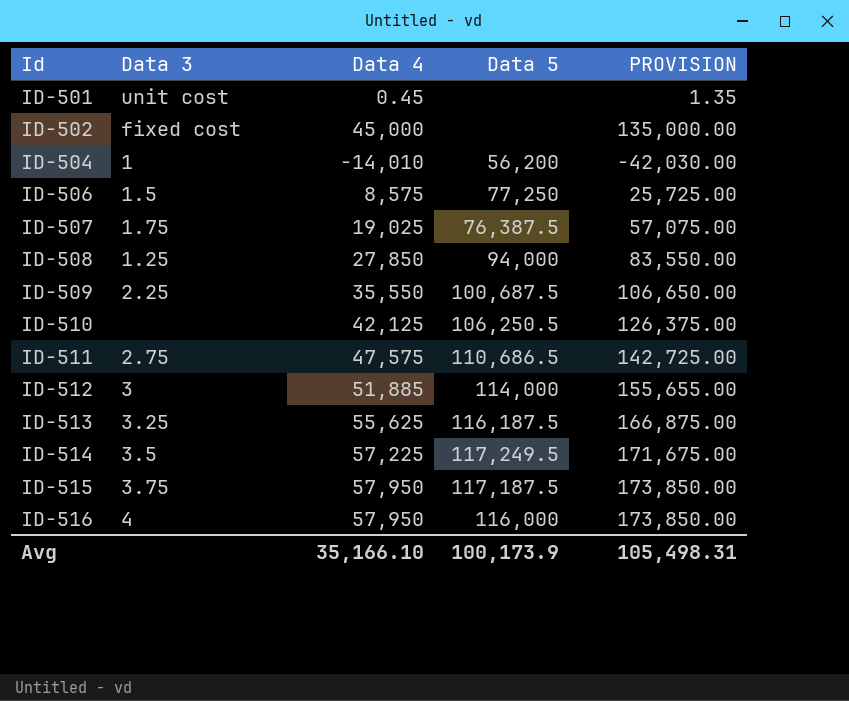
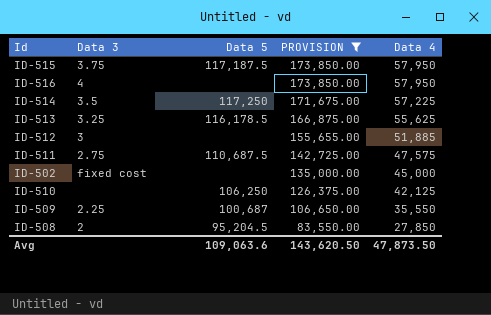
filter: none -> PROVISION >= 83,550.00
row order: Id ascending -> PROVISION descending
column Data 4 | position: 3 -> 5
ID-516 | Data 5: 116,000 -> none
ID-514 | Data 5: 117,249.5 -> 117,250
ID-513 | Data 5: 116,187.5 -> 116,178.5
ID-512 | Data 5: 114,000 -> none
ID-511 | Data 5: 110,686.5 -> 110,687.5
ID-510 | Data 5: 106,250.5 -> 106,250
ID-509 | Data 5: 100,687.5 -> 100,687
ID-508 | Data 3: 1.25 -> 2
ID-508 | Data 5: 94,000 -> 95,204.5
Avg | Data 5: 100,173.9 -> 109,063.6
Avg | PROVISION: 105,498.31 -> 143,620.50
Avg | Data 4: 35,166.10 -> 47,873.50

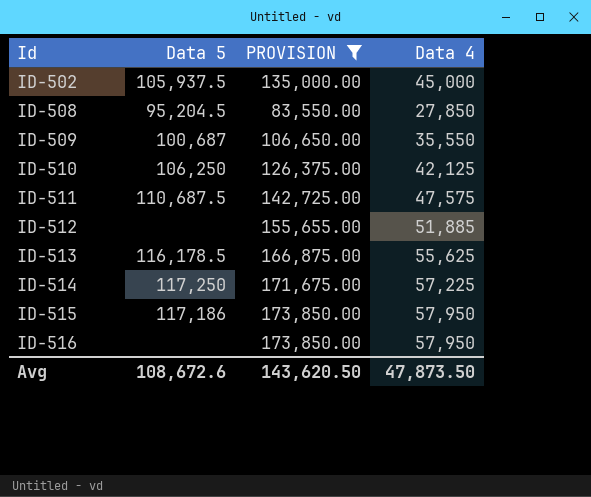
row order: PROVISION descending -> Id ascending
column Data 3 | position: 2 -> none
ID-502 | Data 5: none -> 105,937.5
ID-515 | Data 5: 117,187.5 -> 117,186
Avg | Data 5: 109,063.6 -> 108,672.6

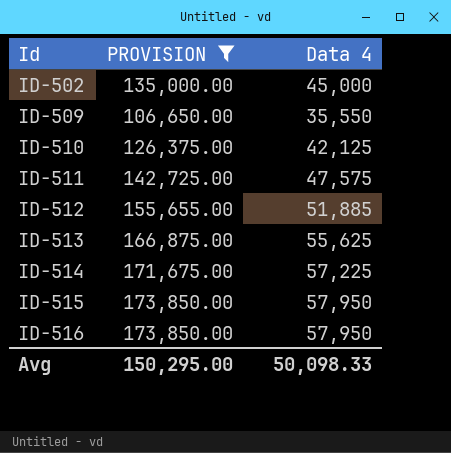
column Data 5 | position: 2 -> none
row ID-508: 95,204.5 | 83,550.00 | 27,850 -> none
Avg | PROVISION: 143,620.50 -> 150,295.00
Avg | Data 4: 47,873.50 -> 50,098.33

